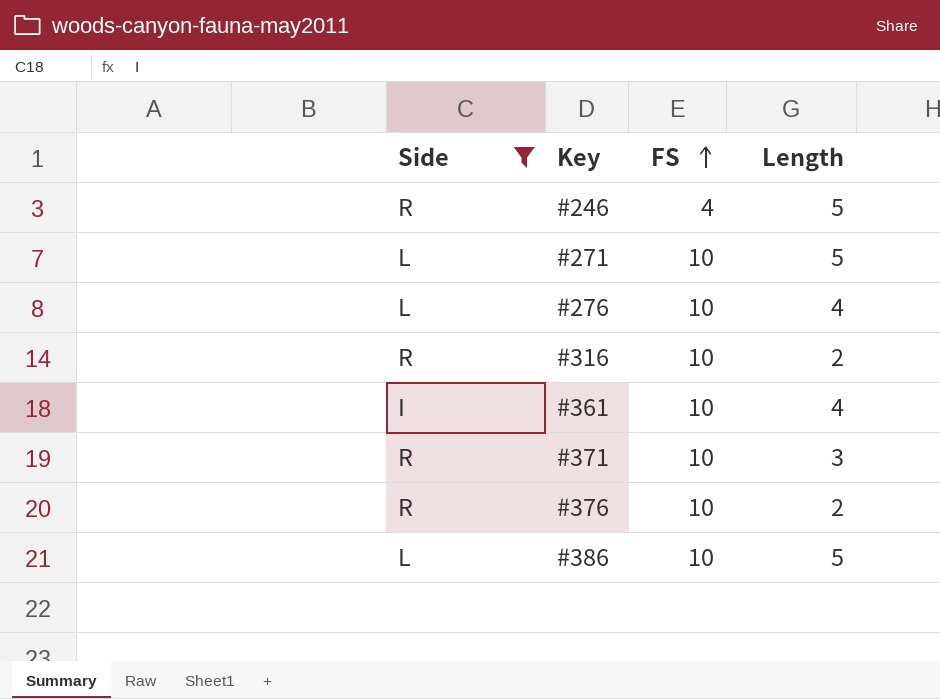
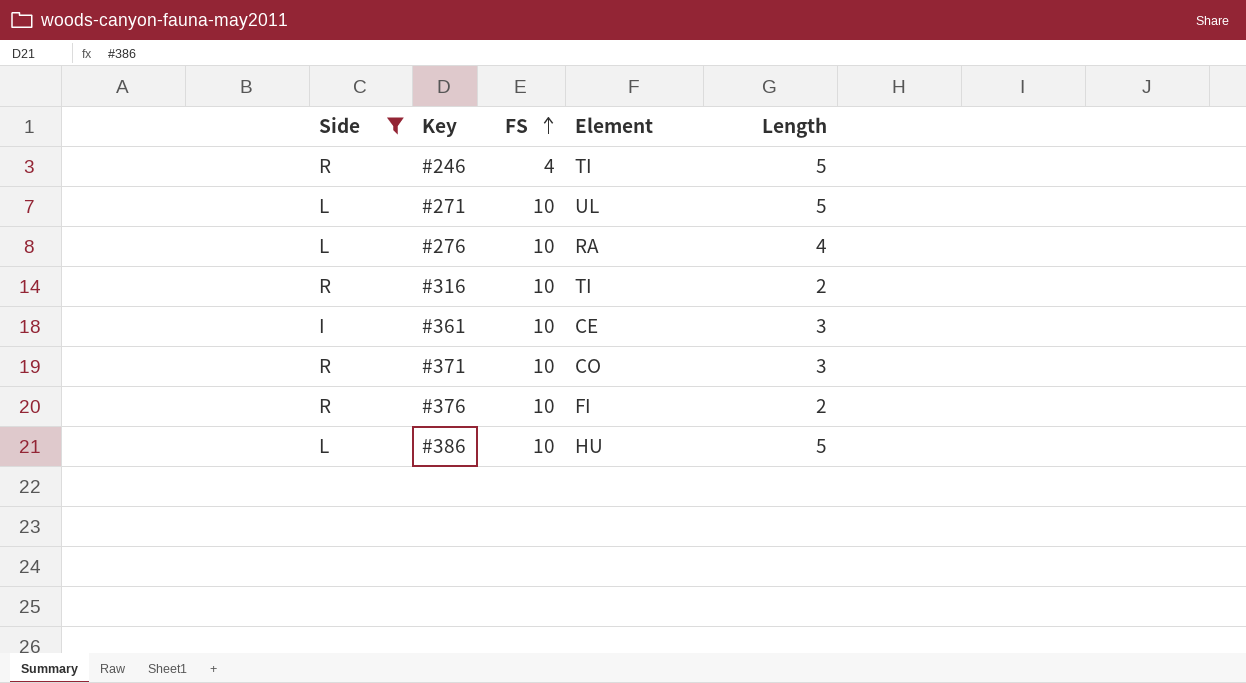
column Element | position: none -> 4
#361 | Length: 4 -> 3

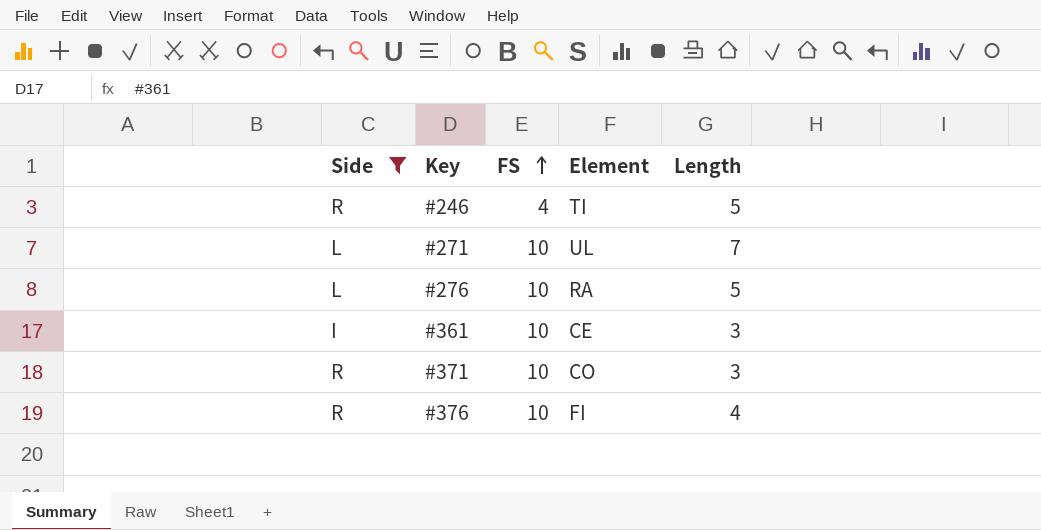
row #316: R | 10 | TI | 2 -> none
row #386: L | 10 | HU | 5 -> none
#271 | Length: 5 -> 7
#276 | Length: 4 -> 5
#376 | Length: 2 -> 4

